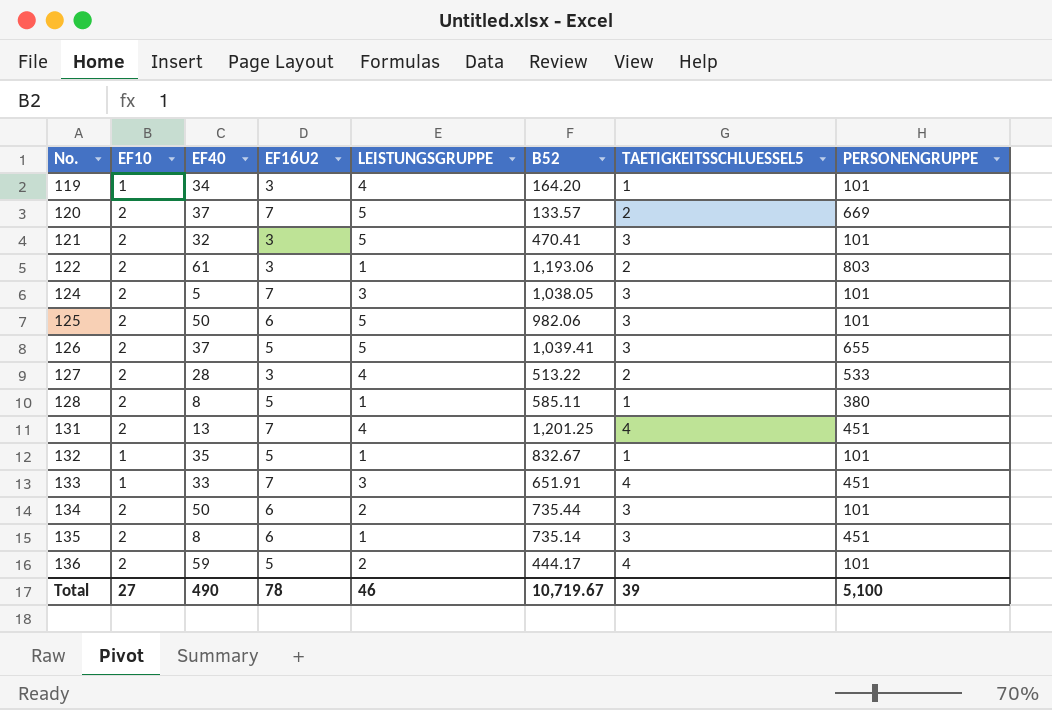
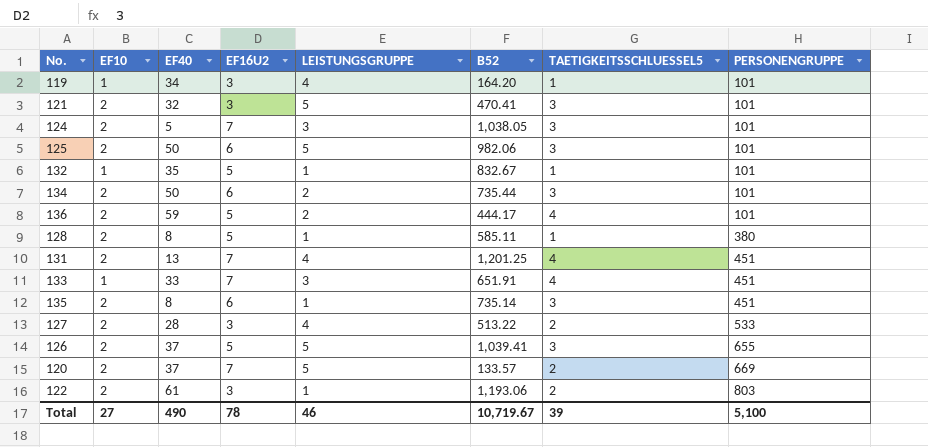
row order: No. ascending -> PERSONENGRUPPE ascending

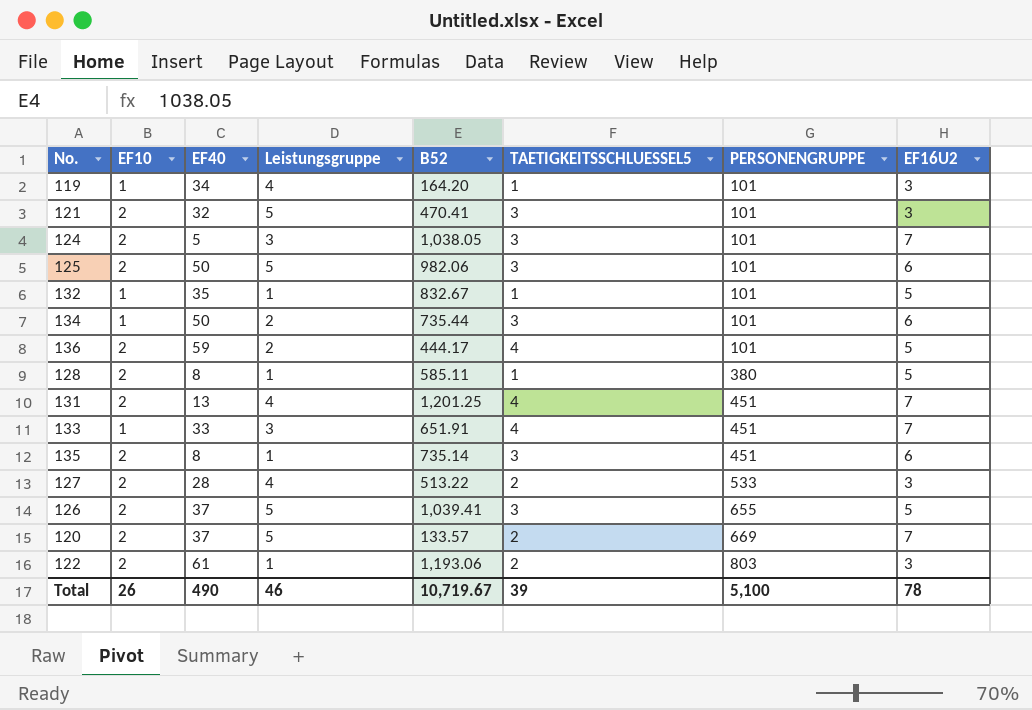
column name: LEISTUNGSGRUPPE -> Leistungsgruppe
column EF16U2 | position: 4 -> 8
134 | EF10: 2 -> 1
Total | EF10: 27 -> 26

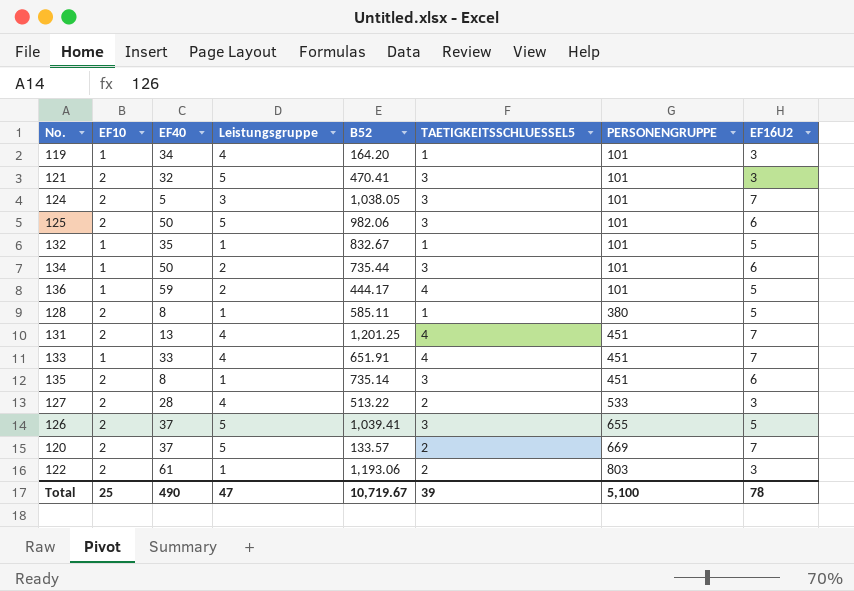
136 | EF10: 2 -> 1
133 | Leistungsgruppe: 3 -> 4
Total | EF10: 26 -> 25
Total | Leistungsgruppe: 46 -> 47

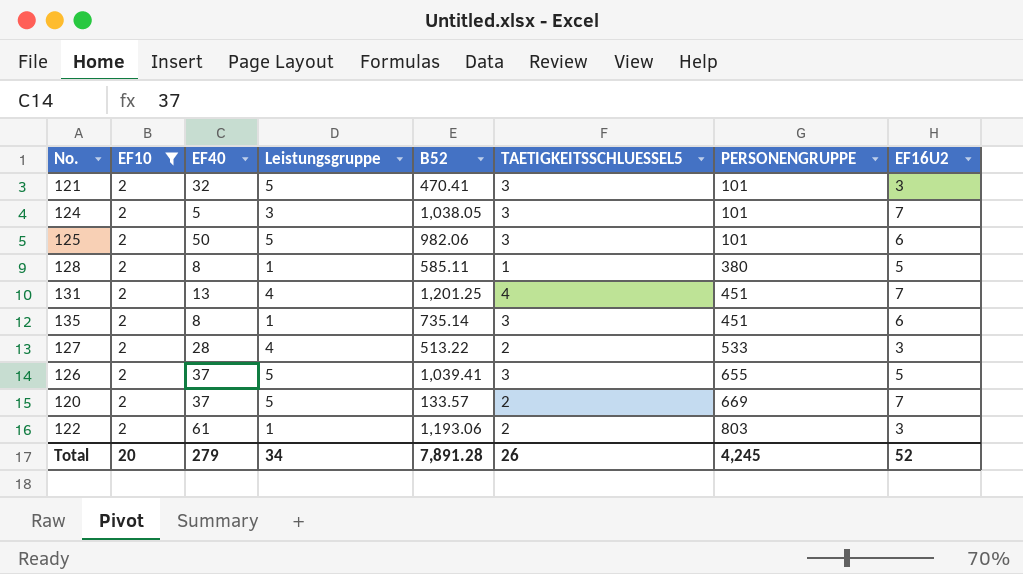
filter: none -> EF10 = 2
Total | EF10: 25 -> 20
Total | EF40: 490 -> 279
Total | Leistungsgruppe: 47 -> 34
Total | B52: 10,719.67 -> 7,891.28
Total | TAETIGKEITSSCHLUESSEL5: 39 -> 26
Total | PERSONENGRUPPE: 5,100 -> 4,245
Total | EF16U2: 78 -> 52

